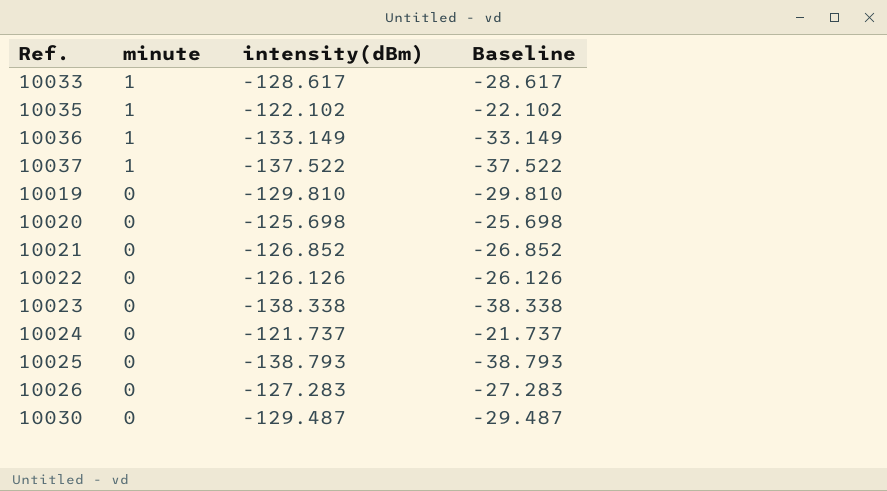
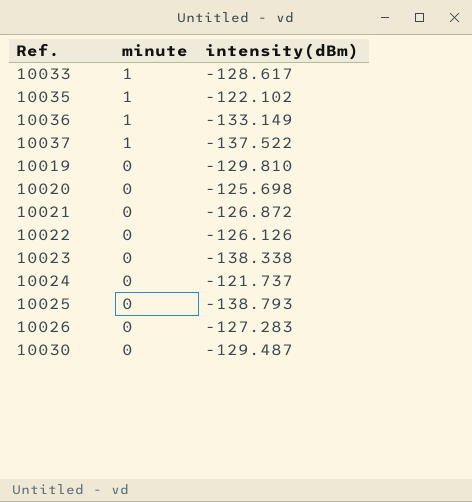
column Baseline | formula: [intensity(dBm)] + 100 -> none
10021 | intensity(dBm): -126.852 -> -126.872

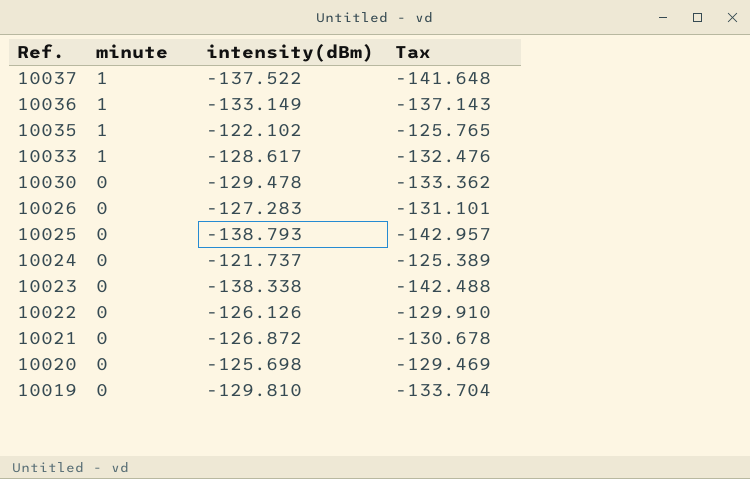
row order: minute descending -> Ref. descending
column Tax | formula: none -> [intensity(dBm)] * 1.03
10030 | intensity(dBm): -129.487 -> -129.478

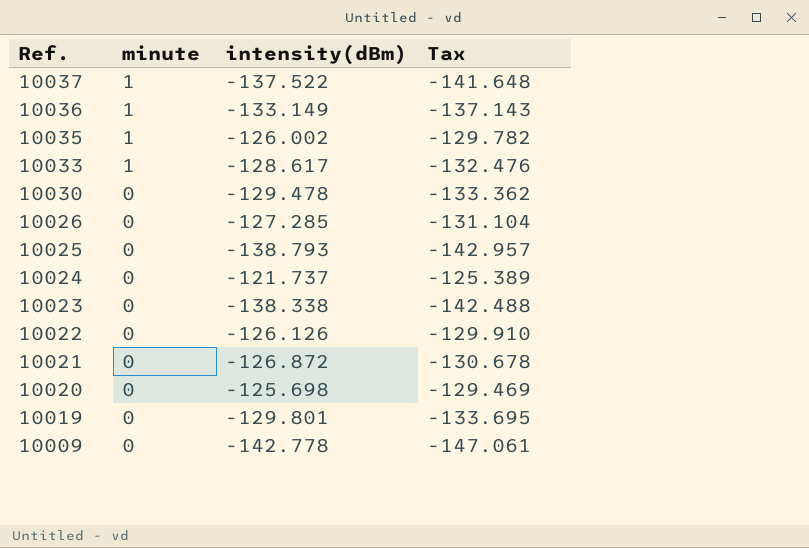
10035 | intensity(dBm): -122.102 -> -126.002
10035 | Tax: -125.765 -> -129.782
10026 | intensity(dBm): -127.283 -> -127.285
10026 | Tax: -131.101 -> -131.104
10019 | intensity(dBm): -129.810 -> -129.801
10019 | Tax: -133.704 -> -133.695
row 10009: none -> 0 | -142.778 | -147.061

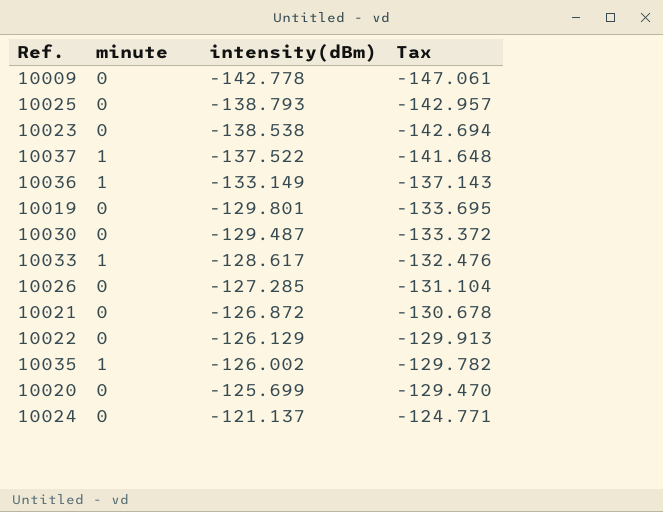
row order: Ref. descending -> intensity(dBm) ascending
10023 | intensity(dBm): -138.338 -> -138.538
10023 | Tax: -142.488 -> -142.694
10030 | intensity(dBm): -129.478 -> -129.487
10030 | Tax: -133.362 -> -133.372
10022 | intensity(dBm): -126.126 -> -126.129
10022 | Tax: -129.910 -> -129.913
10020 | intensity(dBm): -125.698 -> -125.699
10020 | Tax: -129.469 -> -129.470
10024 | intensity(dBm): -121.737 -> -121.137
10024 | Tax: -125.389 -> -124.771

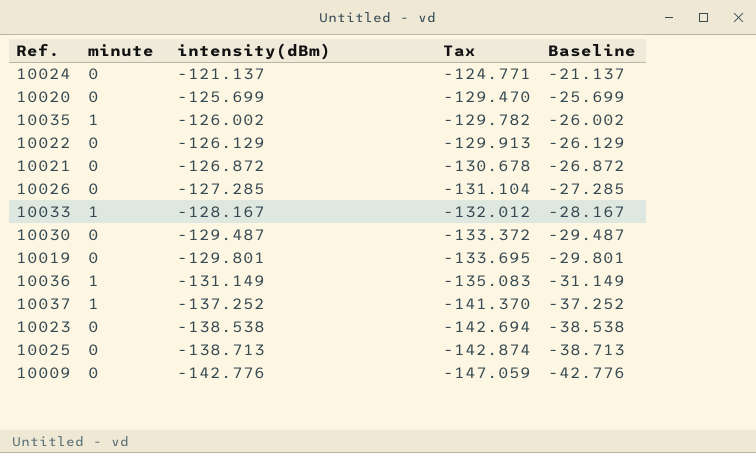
row order: intensity(dBm) ascending -> intensity(dBm) descending
column Baseline | formula: none -> [intensity(dBm)] + 100
10033 | intensity(dBm): -128.617 -> -128.167
10033 | Tax: -132.476 -> -132.012
10036 | intensity(dBm): -133.149 -> -131.149
10036 | Tax: -137.143 -> -135.083
10037 | intensity(dBm): -137.522 -> -137.252
10037 | Tax: -141.648 -> -141.370
10025 | intensity(dBm): -138.793 -> -138.713
10025 | Tax: -142.957 -> -142.874
10009 | intensity(dBm): -142.778 -> -142.776
10009 | Tax: -147.061 -> -147.059

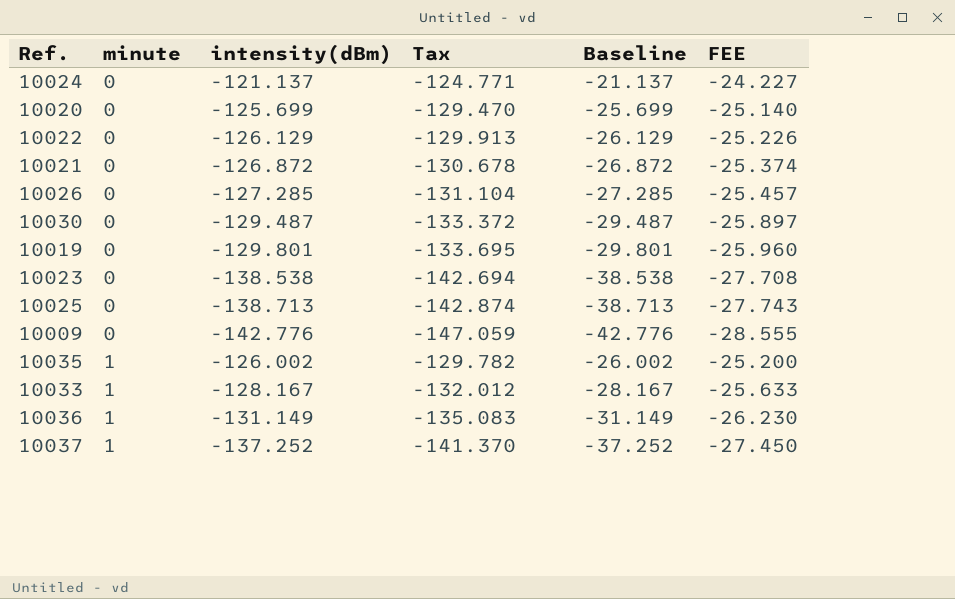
row order: intensity(dBm) descending -> minute ascending
column FEE | formula: none -> [intensity(dBm)] * 0.2

